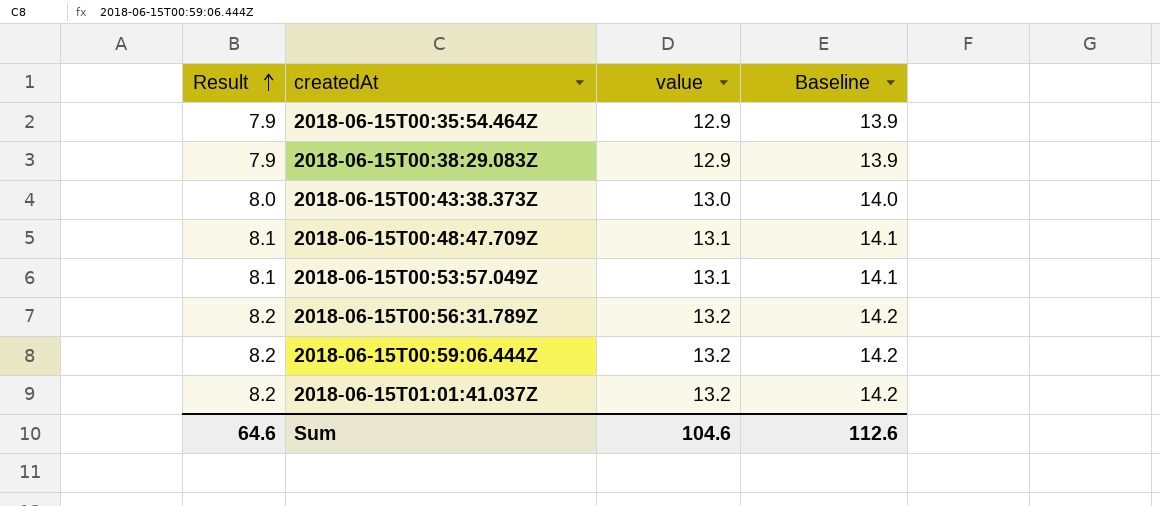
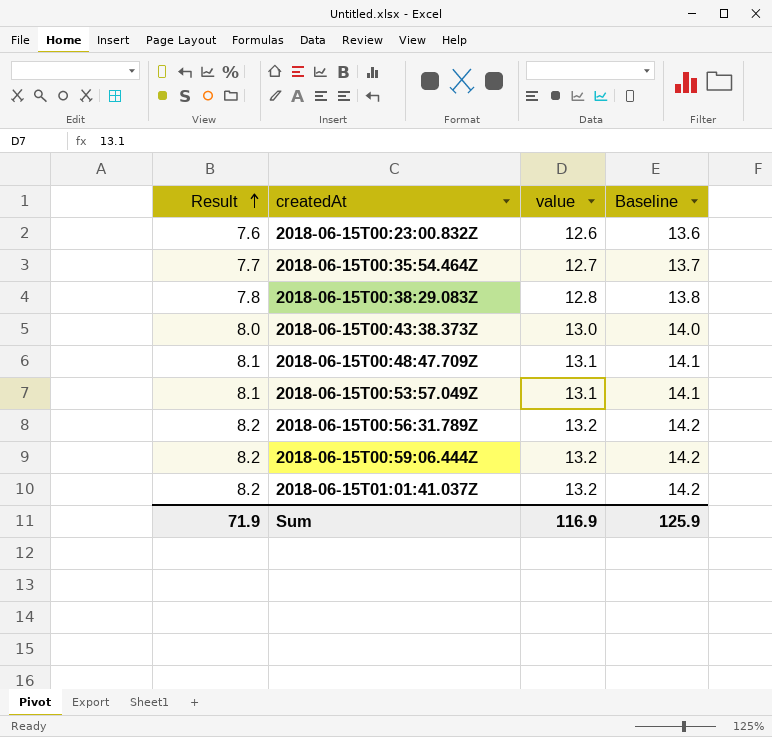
row 2018-06-15T00:23:00.832Z: none -> 7.6 | 12.6 | 13.6
2018-06-15T00:35:54.464Z | Result: 7.9 -> 7.7
2018-06-15T00:35:54.464Z | value: 12.9 -> 12.7
2018-06-15T00:35:54.464Z | Baseline: 13.9 -> 13.7
2018-06-15T00:38:29.083Z | Result: 7.9 -> 7.8
2018-06-15T00:38:29.083Z | value: 12.9 -> 12.8
2018-06-15T00:38:29.083Z | Baseline: 13.9 -> 13.8
Sum | Result: 64.6 -> 71.9
Sum | value: 104.6 -> 116.9
Sum | Baseline: 112.6 -> 125.9

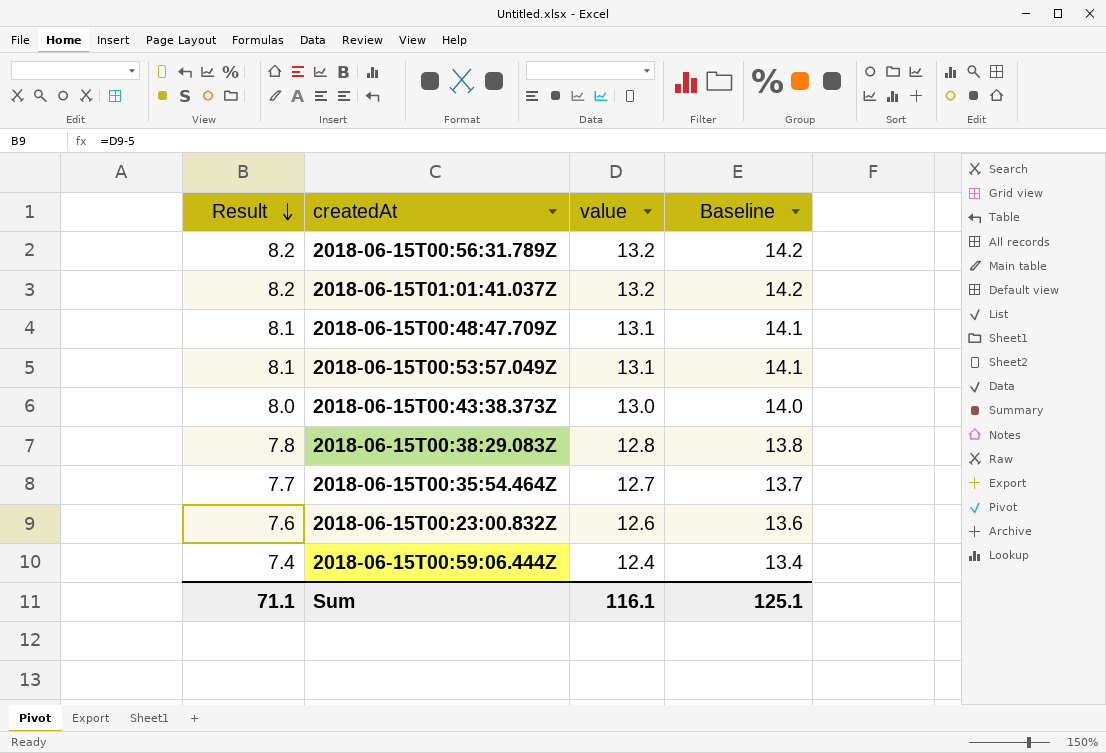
row order: Result ascending -> Result descending
2018-06-15T00:59:06.444Z | Result: 8.2 -> 7.4
2018-06-15T00:59:06.444Z | value: 13.2 -> 12.4
2018-06-15T00:59:06.444Z | Baseline: 14.2 -> 13.4
Sum | Result: 71.9 -> 71.1
Sum | value: 116.9 -> 116.1
Sum | Baseline: 125.9 -> 125.1

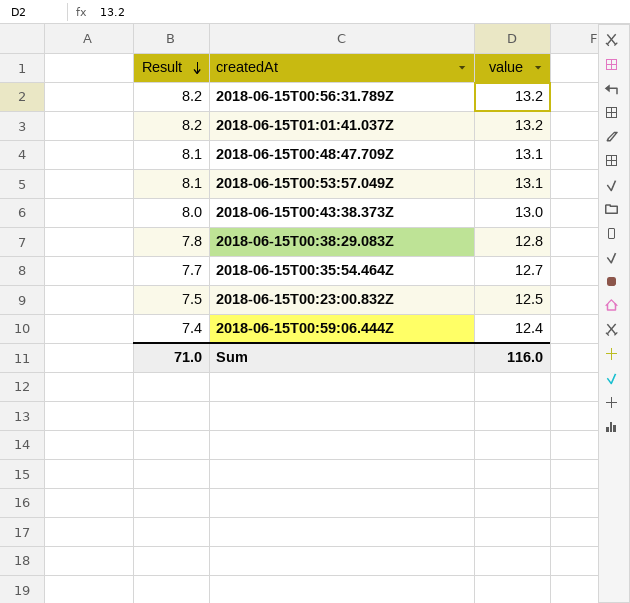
column Baseline | formula: [value] + 1 -> none
2018-06-15T00:23:00.832Z | Result: 7.6 -> 7.5
2018-06-15T00:23:00.832Z | value: 12.6 -> 12.5
Sum | Result: 71.1 -> 71.0
Sum | value: 116.1 -> 116.0

